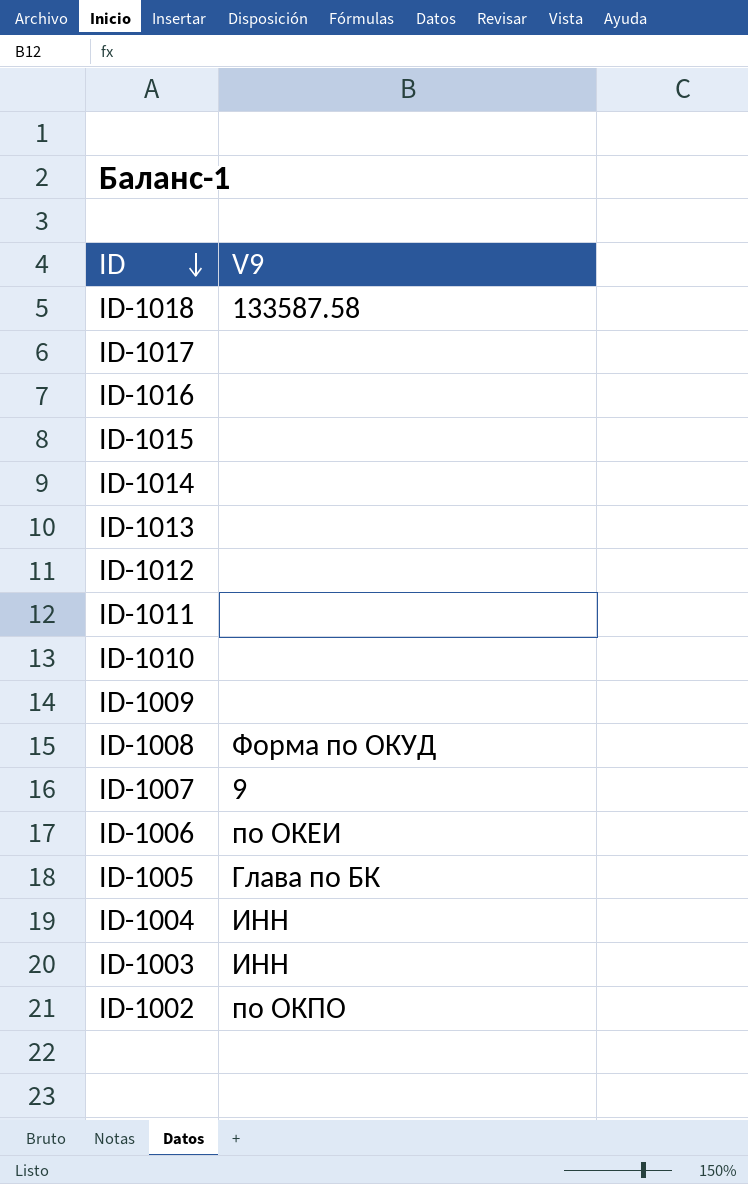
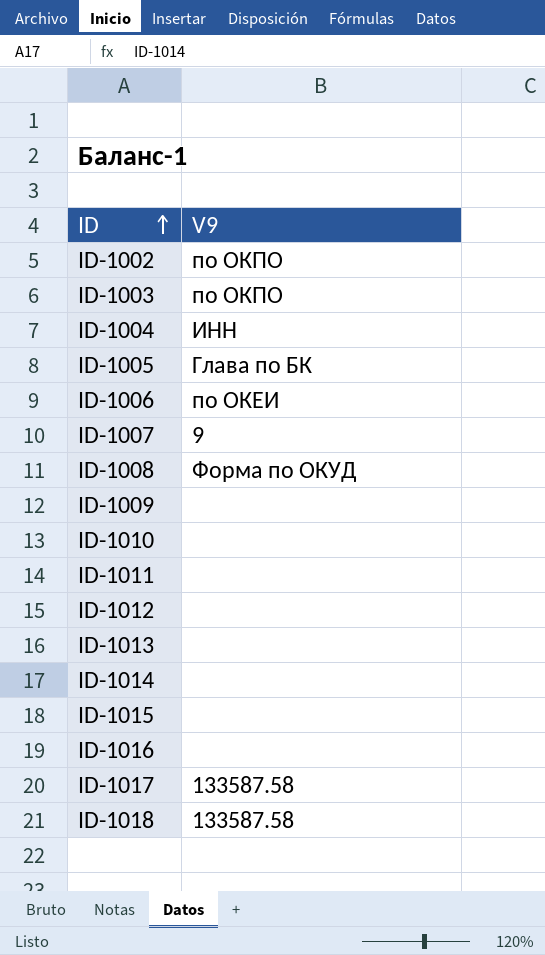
row order: ID descending -> ID ascending
ID-1003 | V9: ИНН -> по ОКПО
ID-1017 | V9: none -> 133587.58

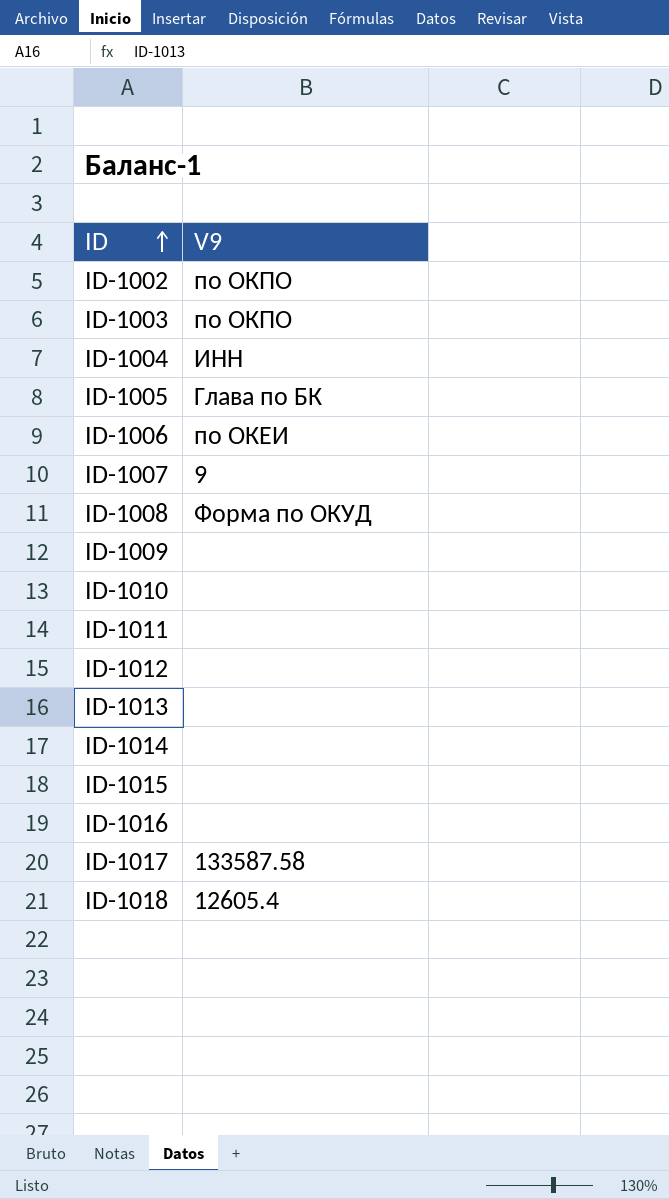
ID-1018 | V9: 133587.58 -> 12605.4

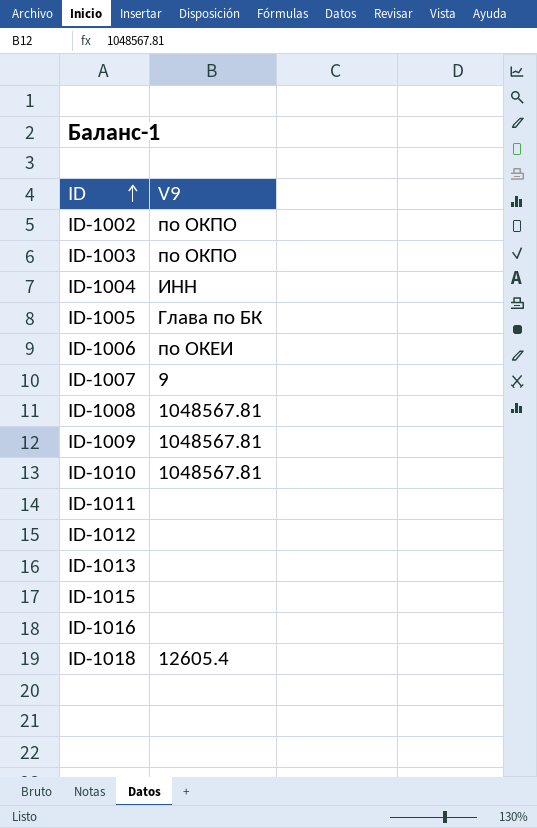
row ID-1014: none -> none
row ID-1017: 133587.58 -> none
ID-1008 | V9: Форма по ОКУД -> 1048567.81
ID-1009 | V9: none -> 1048567.81
ID-1010 | V9: none -> 1048567.81

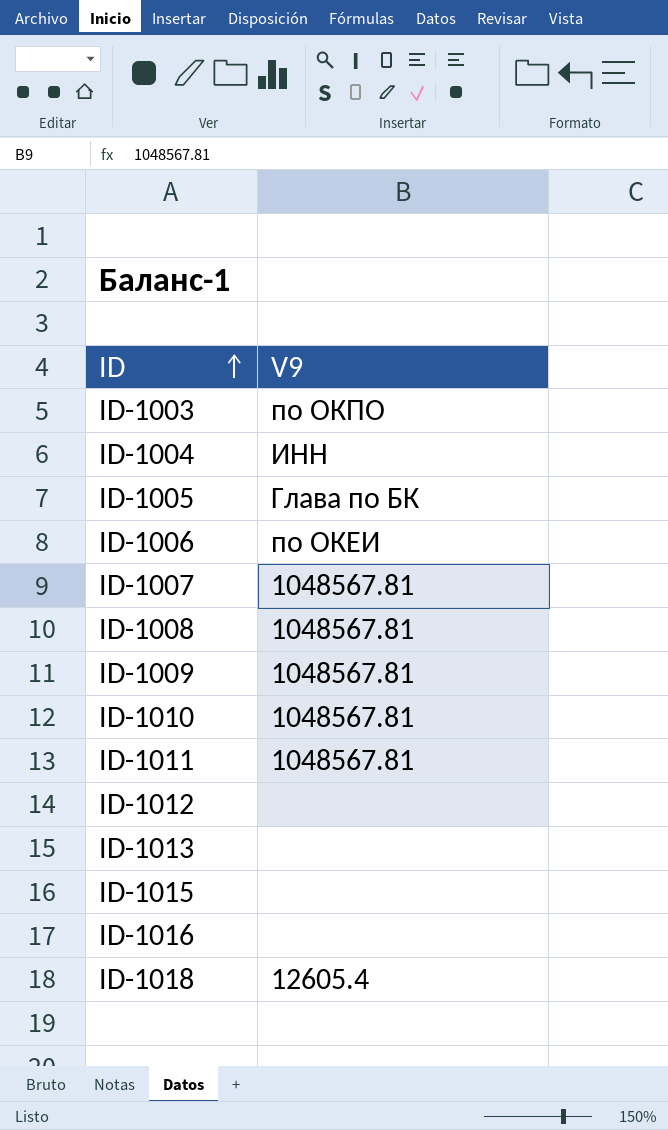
row ID-1002: по ОКПО -> none
ID-1007 | V9: 9 -> 1048567.81
ID-1011 | V9: none -> 1048567.81

